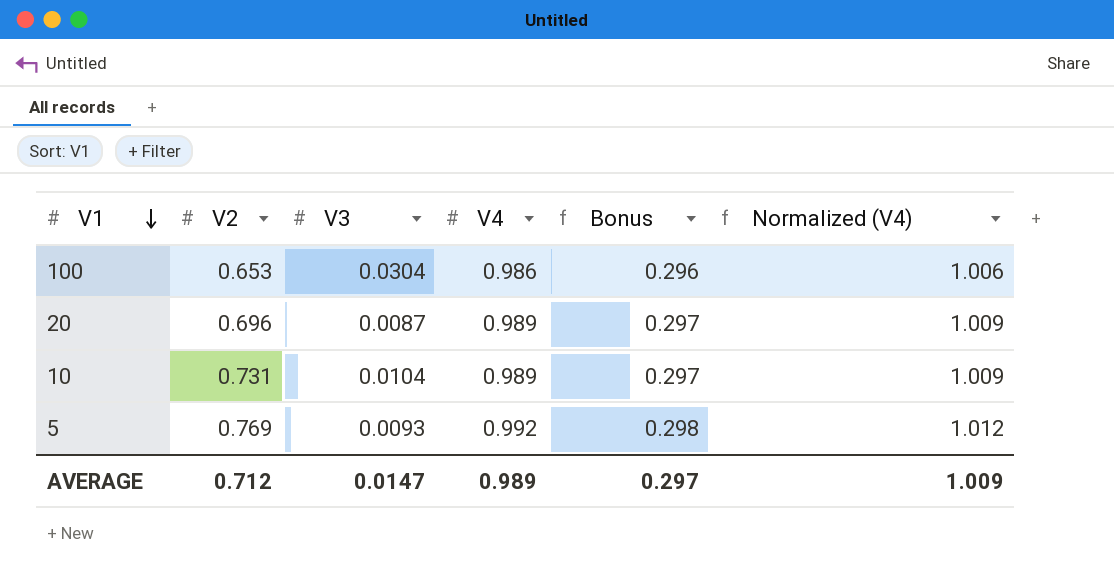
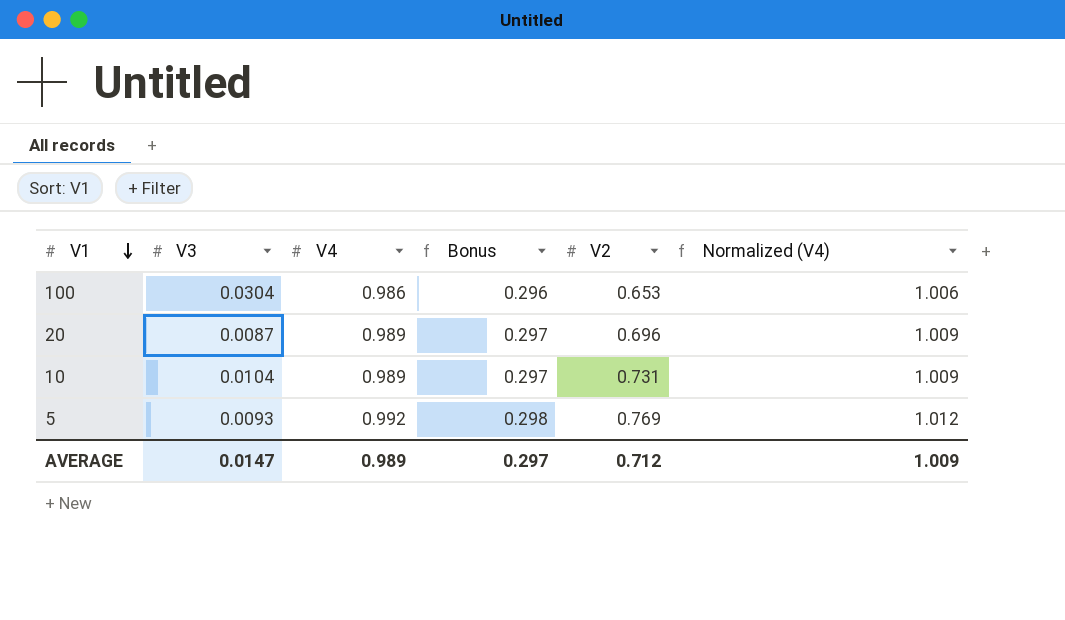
column V2 | position: 2 -> 5

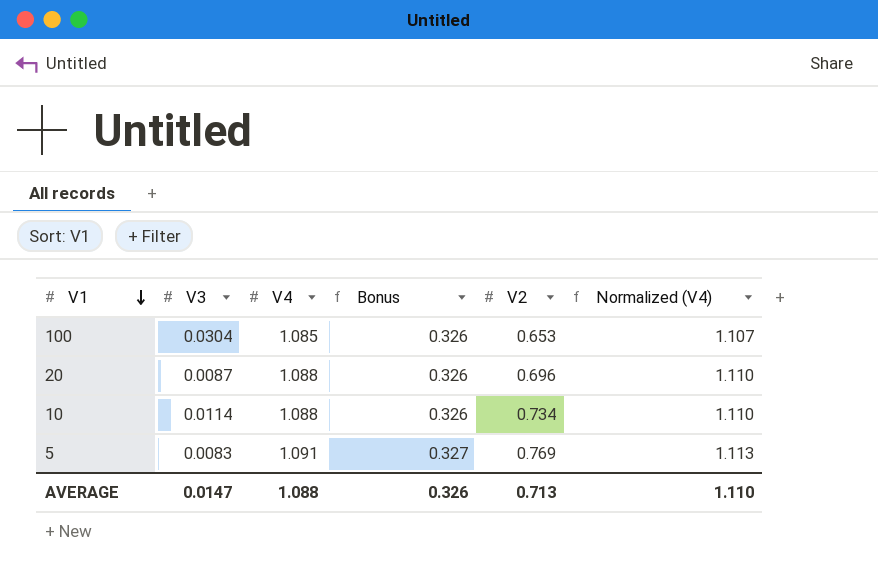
100 | V4: 0.986 -> 1.085
100 | Bonus: 0.296 -> 0.326
100 | Normalized (V4): 1.006 -> 1.107
20 | V4: 0.989 -> 1.088
20 | Bonus: 0.297 -> 0.326
20 | Normalized (V4): 1.009 -> 1.110
10 | V3: 0.0104 -> 0.0114
10 | V4: 0.989 -> 1.088
10 | Bonus: 0.297 -> 0.326
10 | V2: 0.731 -> 0.734
10 | Normalized (V4): 1.009 -> 1.110
5 | V3: 0.0093 -> 0.0083
5 | V4: 0.992 -> 1.091
5 | Bonus: 0.298 -> 0.327
5 | Normalized (V4): 1.012 -> 1.113
AVERAGE | V4: 0.989 -> 1.088
AVERAGE | Bonus: 0.297 -> 0.326
AVERAGE | V2: 0.712 -> 0.713
AVERAGE | Normalized (V4): 1.009 -> 1.110

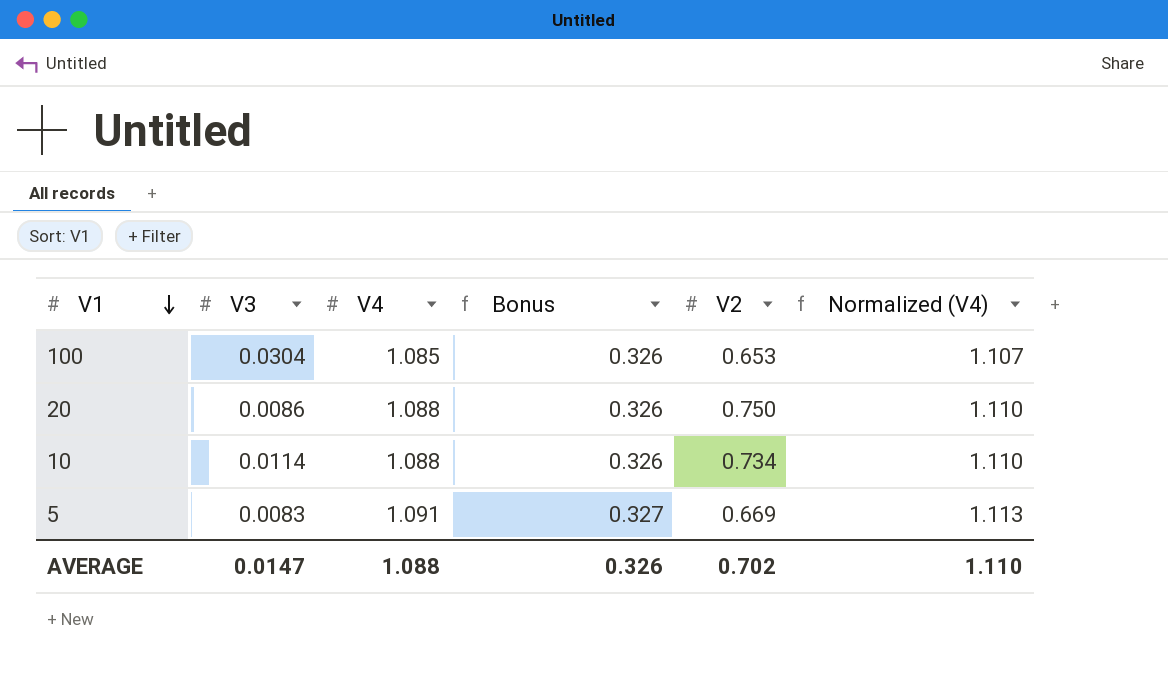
20 | V3: 0.0087 -> 0.0086
20 | V2: 0.696 -> 0.750
5 | V2: 0.769 -> 0.669
AVERAGE | V2: 0.713 -> 0.702

